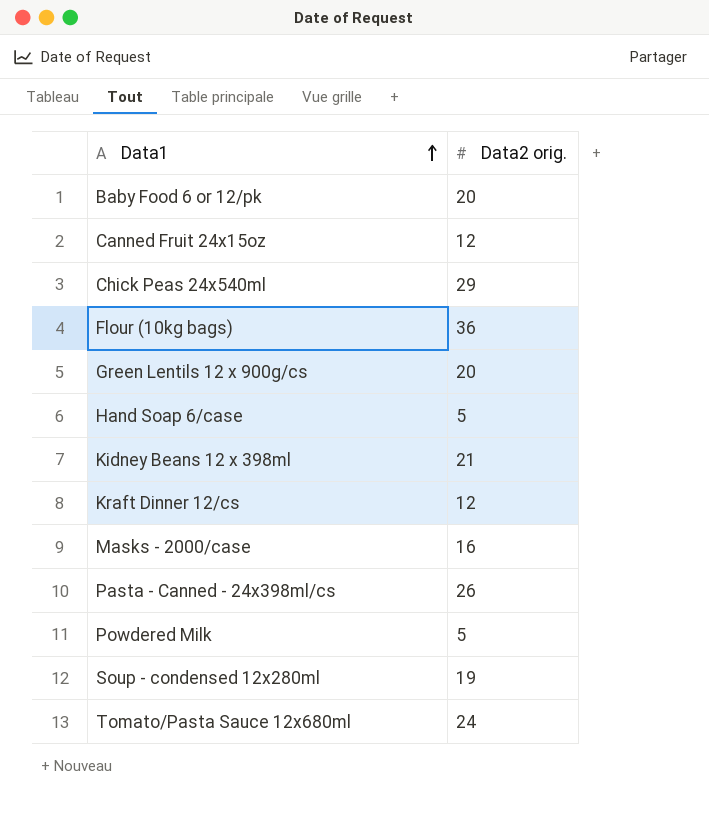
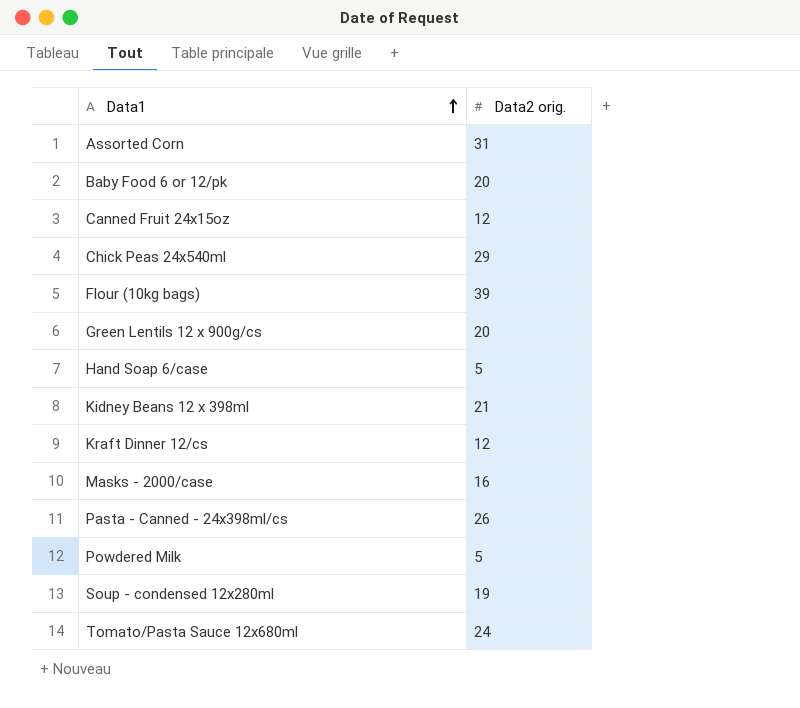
row Assorted Corn: none -> 31
Flour (10kg bags) | Data2 orig.: 36 -> 39

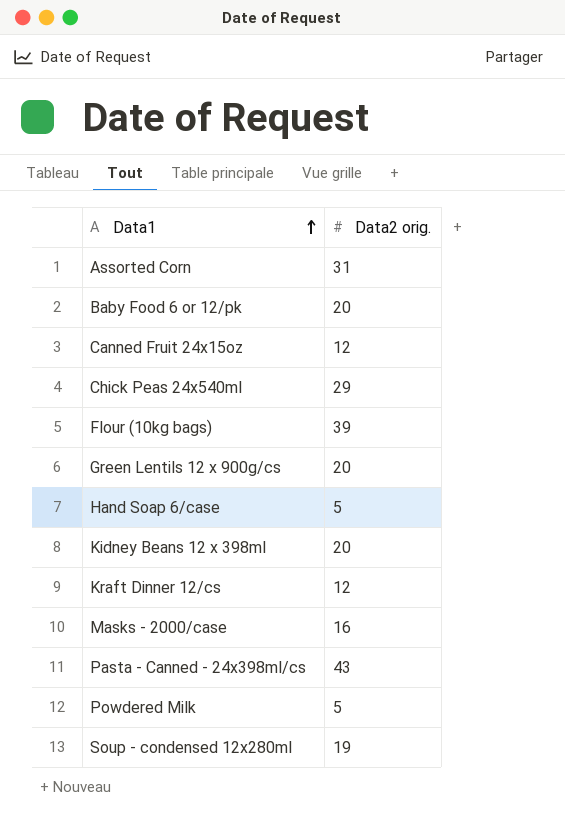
row Tomato/Pasta Sauce 12x680ml: 24 -> none
Kidney Beans 12 x 398ml | Data2 orig.: 21 -> 20
Pasta - Canned - 24x398ml/cs | Data2 orig.: 26 -> 43

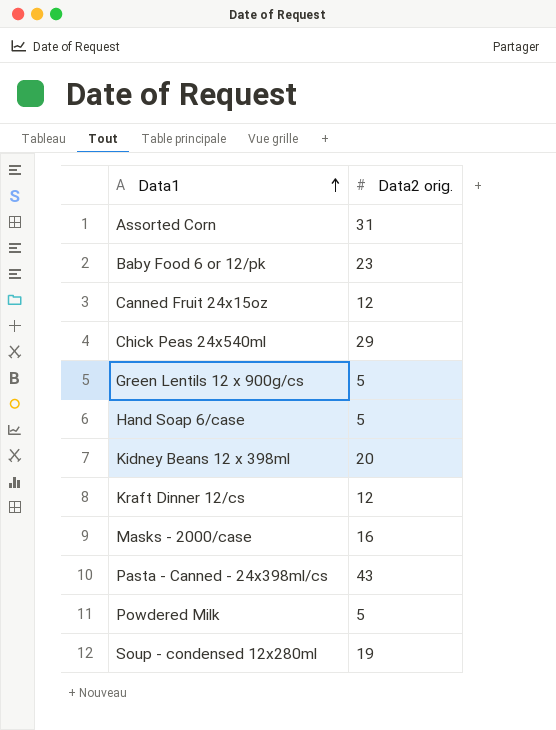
row Flour (10kg bags): 39 -> none
Baby Food 6 or 12/pk | Data2 orig.: 20 -> 23
Green Lentils 12 x 900g/cs | Data2 orig.: 20 -> 5

